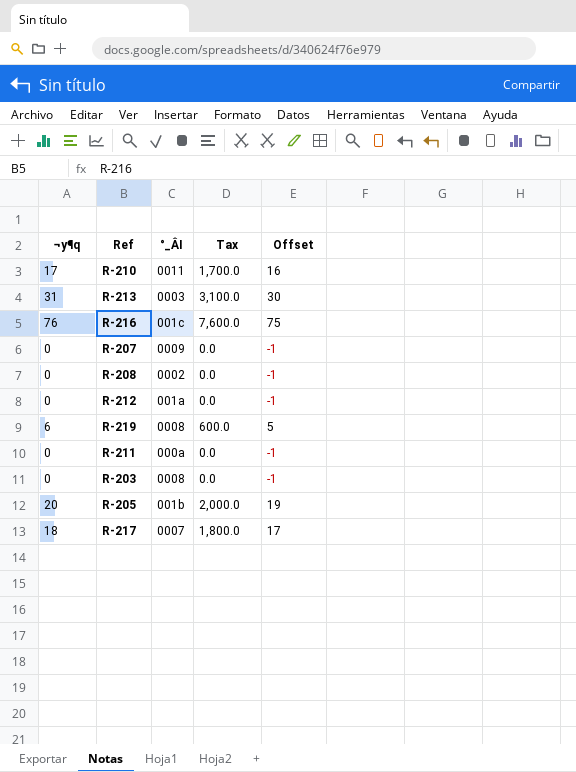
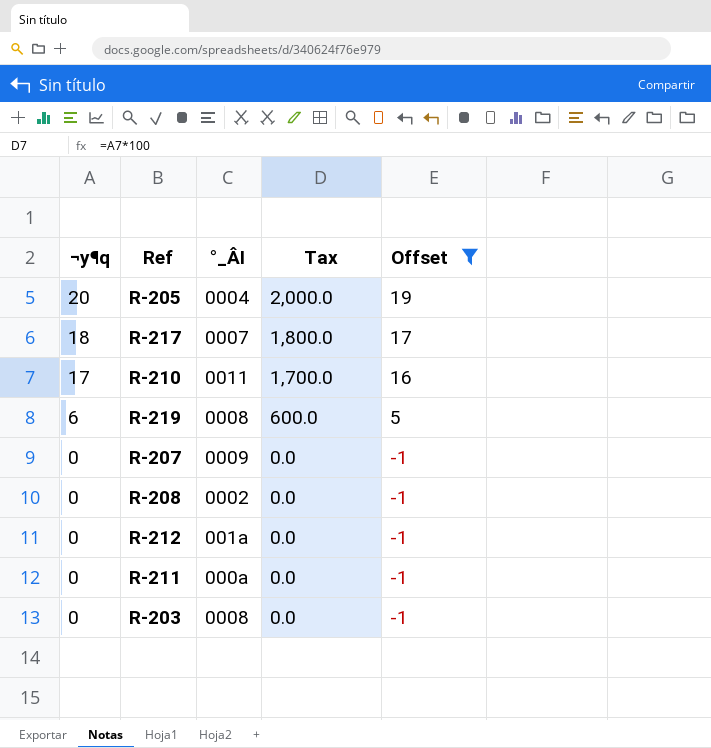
filter: none -> Offset <= 19
row order: none -> ¬y¶q descending
R-205 | °_ÂI: 001b -> 0004

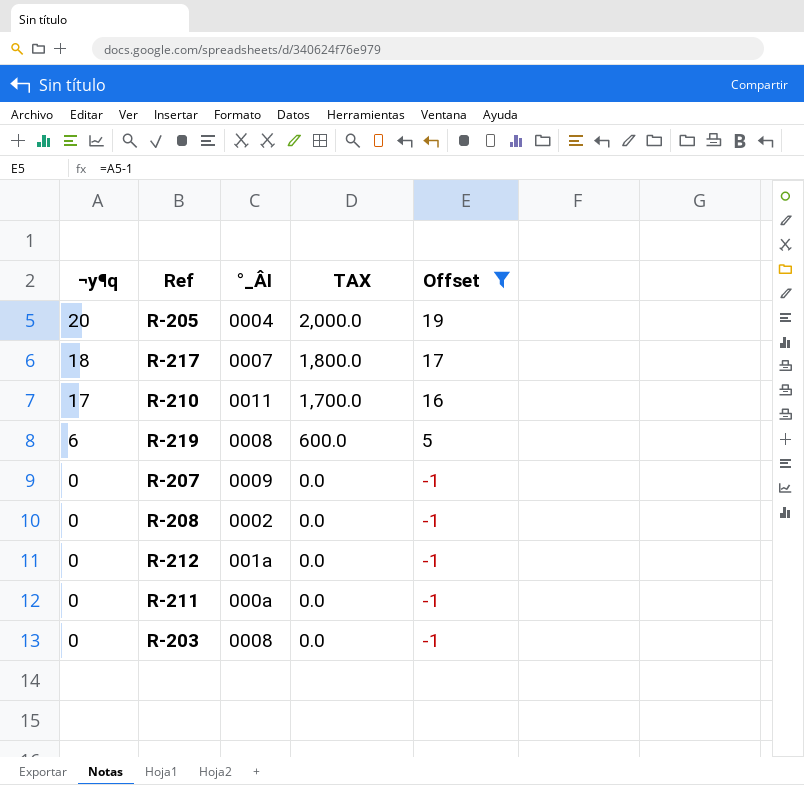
column name: Tax -> TAX

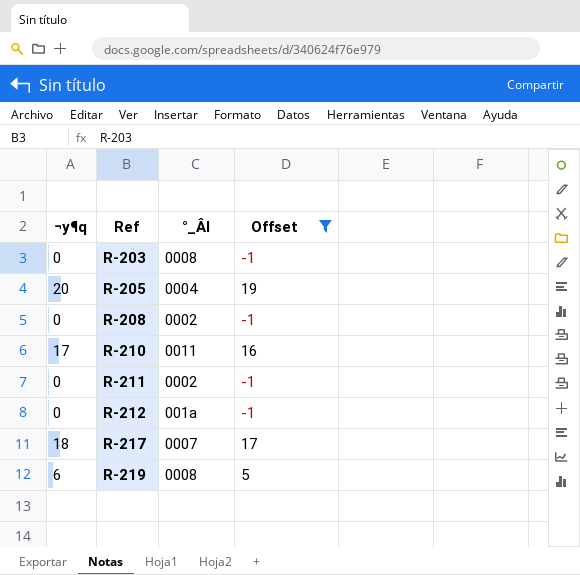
row order: ¬y¶q descending -> Ref ascending
column TAX | formula: [¬y¶q] * 100 -> none
row R-207: 0 | 0009 | 0.0 | -1 -> none
R-211 | °_ÂI: 000a -> 0002

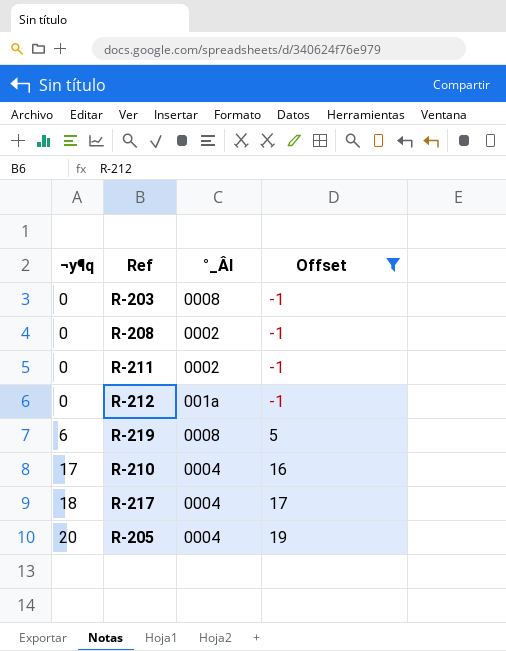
row order: Ref ascending -> ¬y¶q ascending
R-210 | °_ÂI: 0011 -> 0004
R-217 | °_ÂI: 0007 -> 0004

